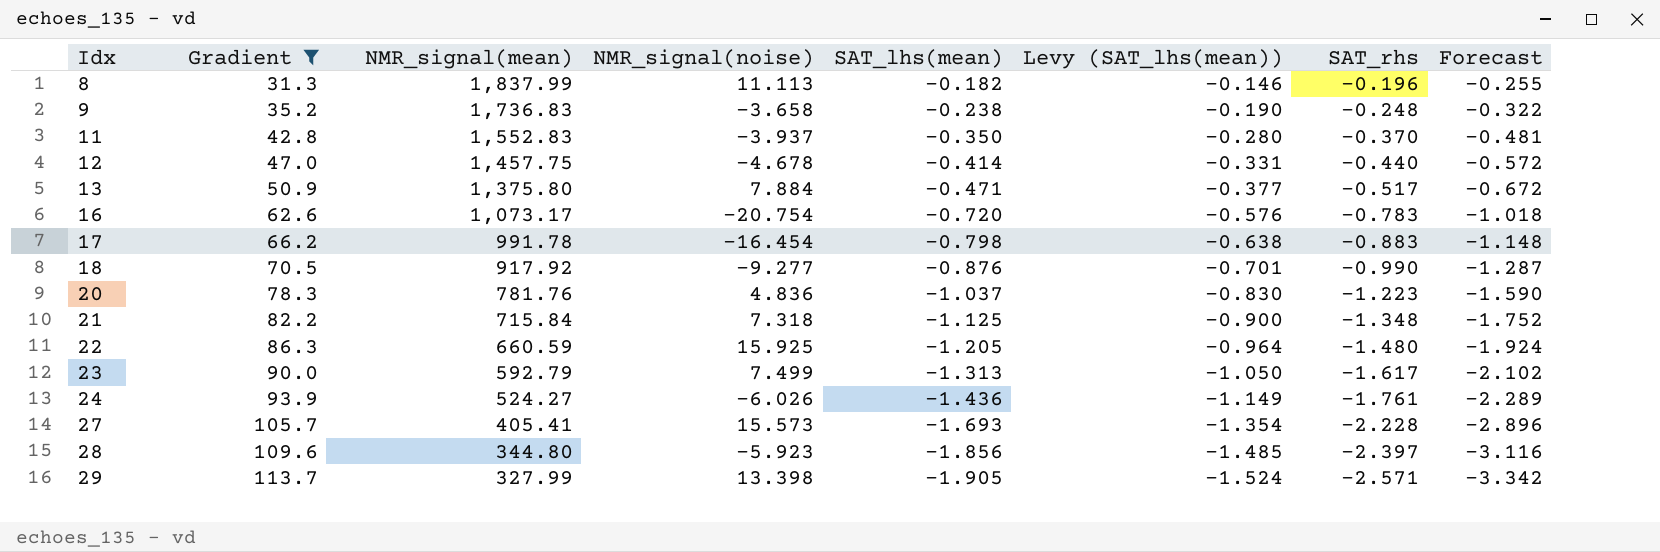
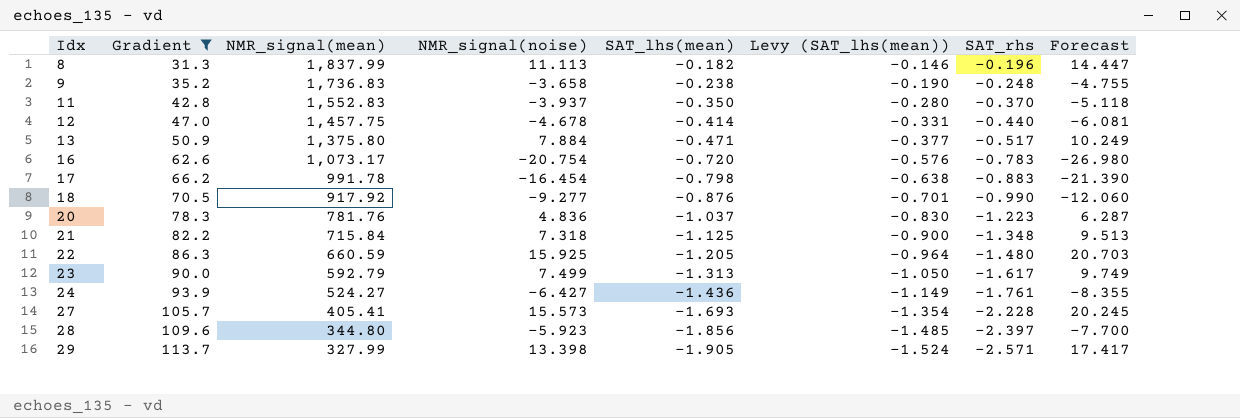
column Forecast | formula: [SAT_rhs] * 1.3 -> [NMR_signal(noise)] * 1.3
24 | NMR_signal(noise): -6.026 -> -6.427

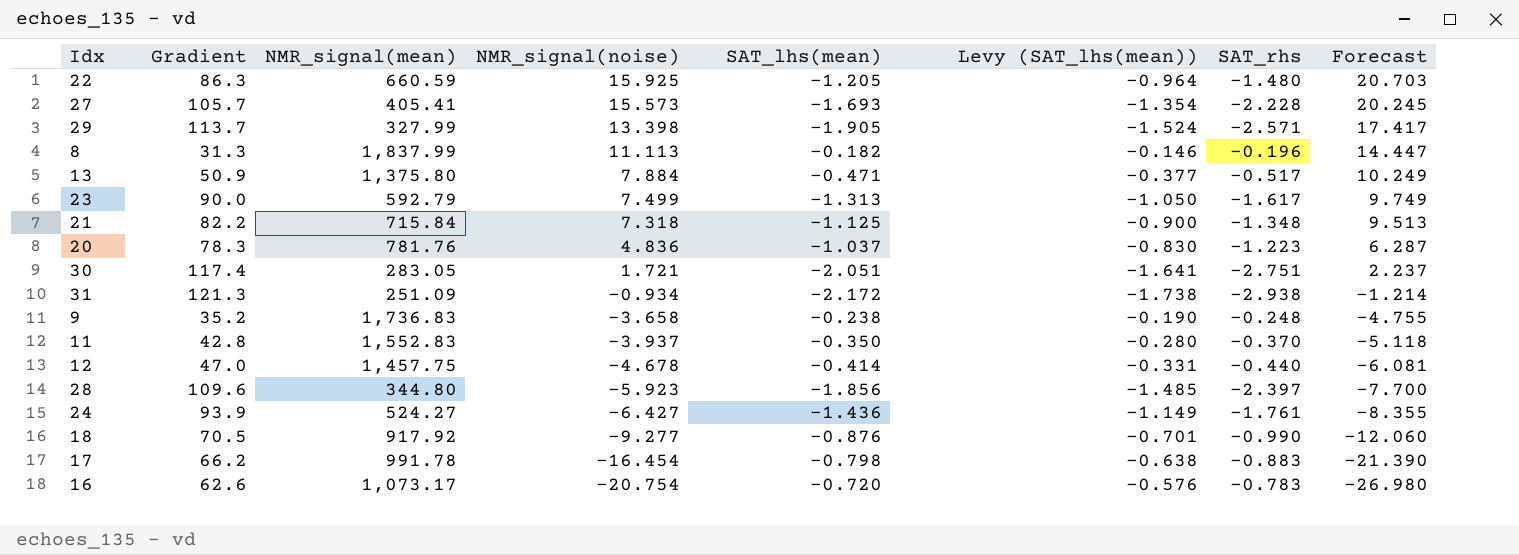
filter: Gradient <= 113.7 -> none
row order: Idx ascending -> NMR_signal(noise) descending

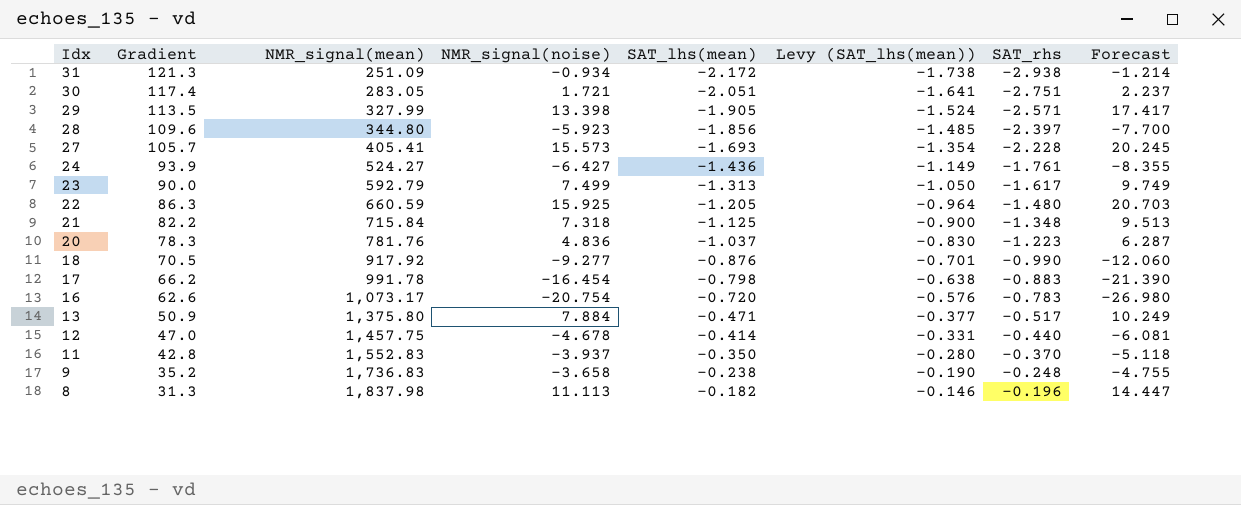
row order: NMR_signal(noise) descending -> Idx descending
29 | Gradient: 113.7 -> 113.5
8 | NMR_signal(mean): 1,837.99 -> 1,837.98

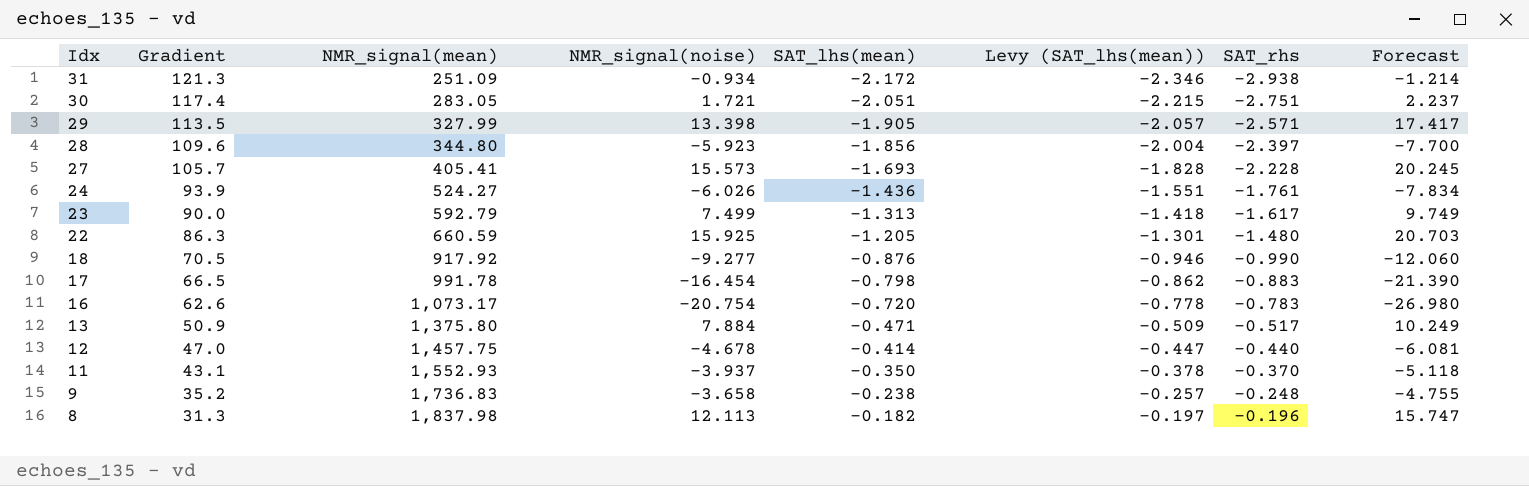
column Levy (SAT_lhs(mean)) | formula: [SAT_lhs(mean)] * 0.8 -> [SAT_lhs(mean)] * 1.08
row 21: 82.2 | 715.84 | 7.318 | -1.125 | -0.900 | -1.348 | 9.513 -> none
row 20: 78.3 | 781.76 | 4.836 | -1.037 | -0.830 | -1.223 | 6.287 -> none
24 | NMR_signal(noise): -6.427 -> -6.026
24 | Forecast: -8.355 -> -7.834
17 | Gradient: 66.2 -> 66.5
11 | Gradient: 42.8 -> 43.1
11 | NMR_signal(mean): 1,552.83 -> 1,552.93
8 | NMR_signal(noise): 11.113 -> 12.113
8 | Forecast: 14.447 -> 15.747

